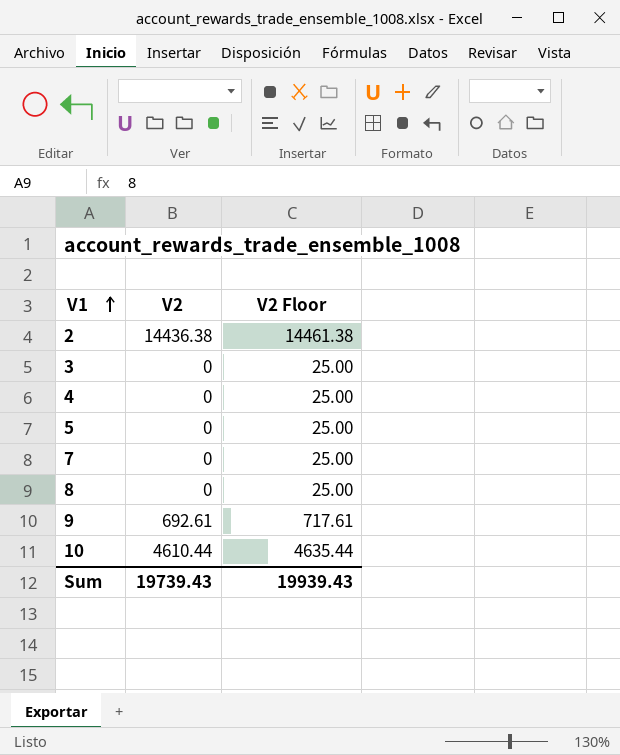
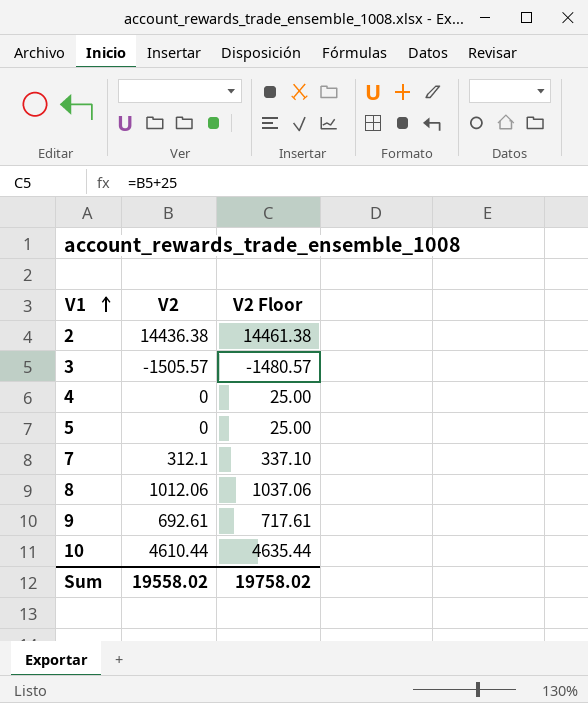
3 | V2: 0 -> -1505.57
3 | V2 Floor: 25.00 -> -1480.57
7 | V2: 0 -> 312.1
7 | V2 Floor: 25.00 -> 337.10
8 | V2: 0 -> 1012.06
8 | V2 Floor: 25.00 -> 1037.06
Sum | V2: 19739.43 -> 19558.02
Sum | V2 Floor: 19939.43 -> 19758.02

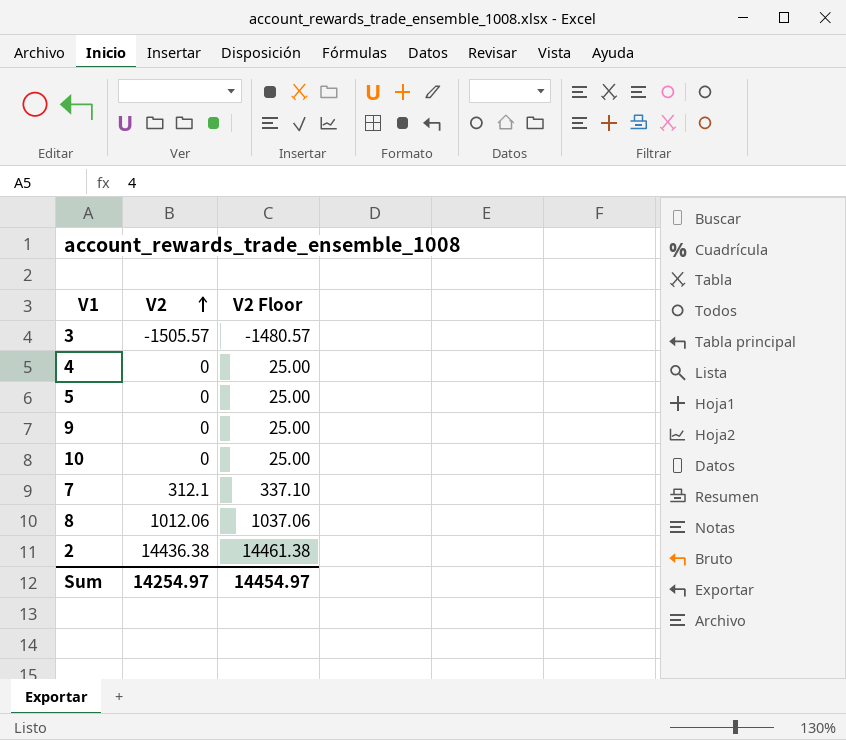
row order: V1 ascending -> V2 ascending
9 | V2: 692.61 -> 0
9 | V2 Floor: 717.61 -> 25.00
10 | V2: 4610.44 -> 0
10 | V2 Floor: 4635.44 -> 25.00
Sum | V2: 19558.02 -> 14254.97
Sum | V2 Floor: 19758.02 -> 14454.97

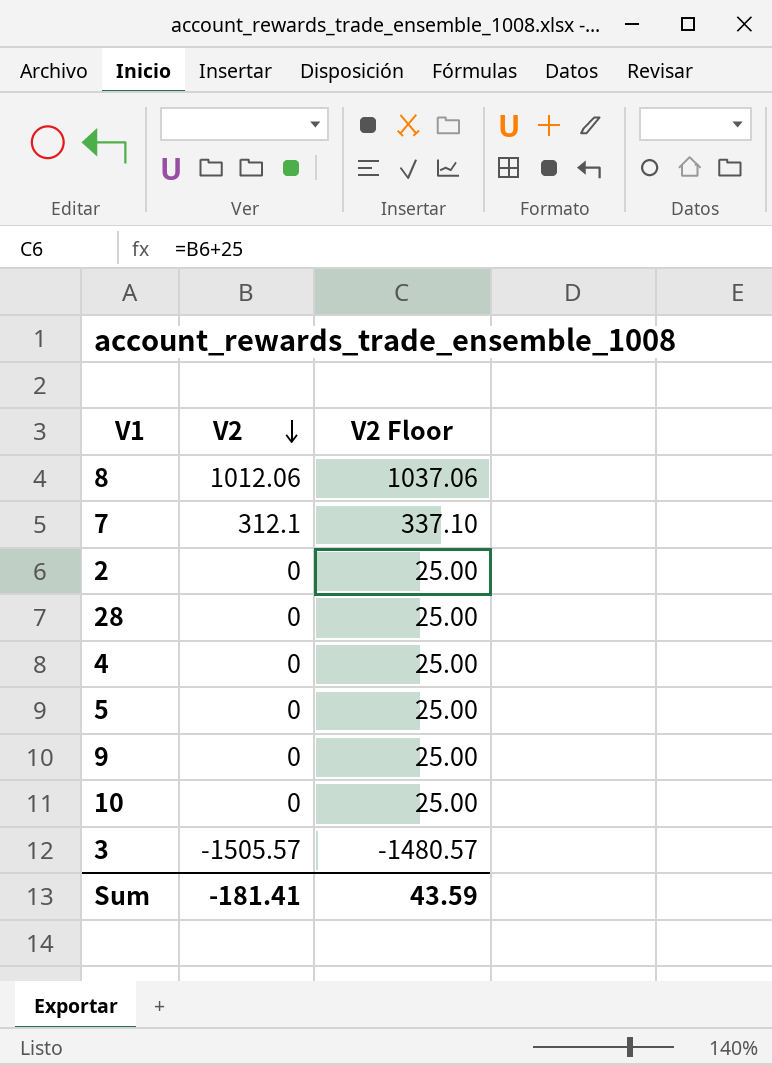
row order: V2 ascending -> V2 descending
2 | V2: 14436.38 -> 0
2 | V2 Floor: 14461.38 -> 25.00
row 28: none -> 0 | 25.00
Sum | V2: 14254.97 -> -181.41
Sum | V2 Floor: 14454.97 -> 43.59

